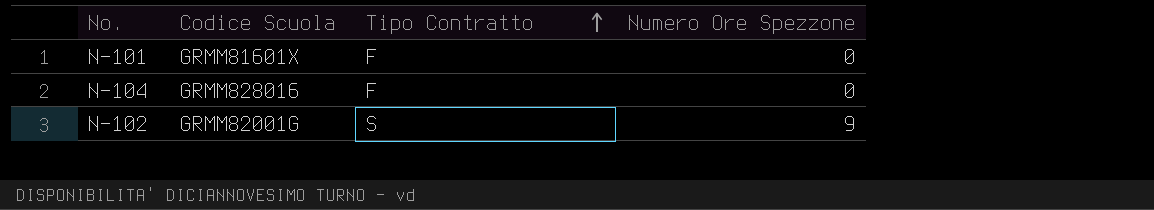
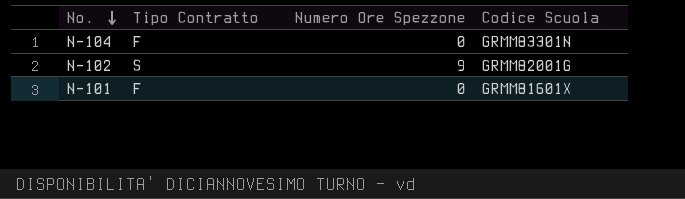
row order: Tipo Contratto ascending -> No. descending
column Codice Scuola | position: 2 -> 4
N-104 | Codice Scuola: GRMM828016 -> GRMM83301N

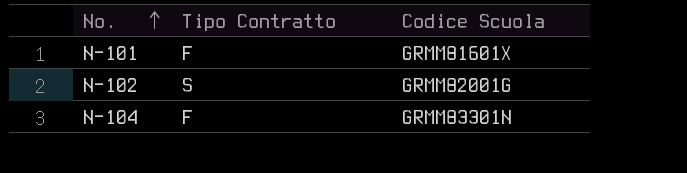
row order: No. descending -> No. ascending
column Numero Ore Spezzone | position: 3 -> none

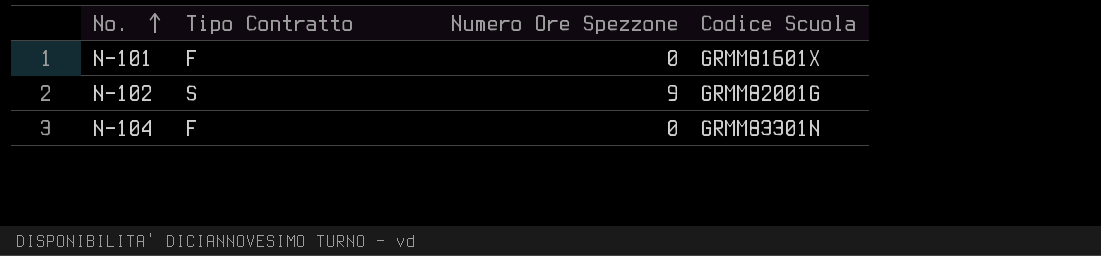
column Numero Ore Spezzone | position: none -> 3

